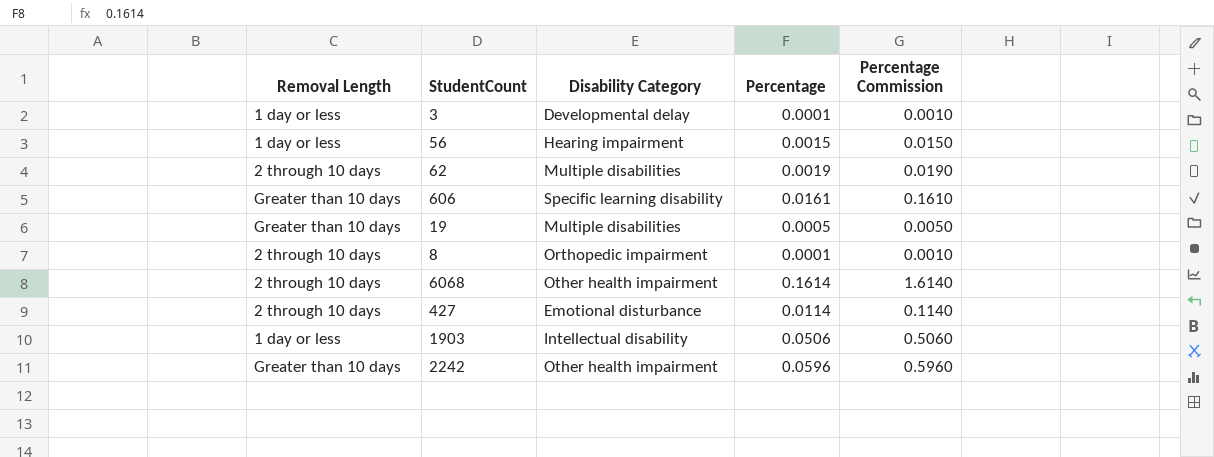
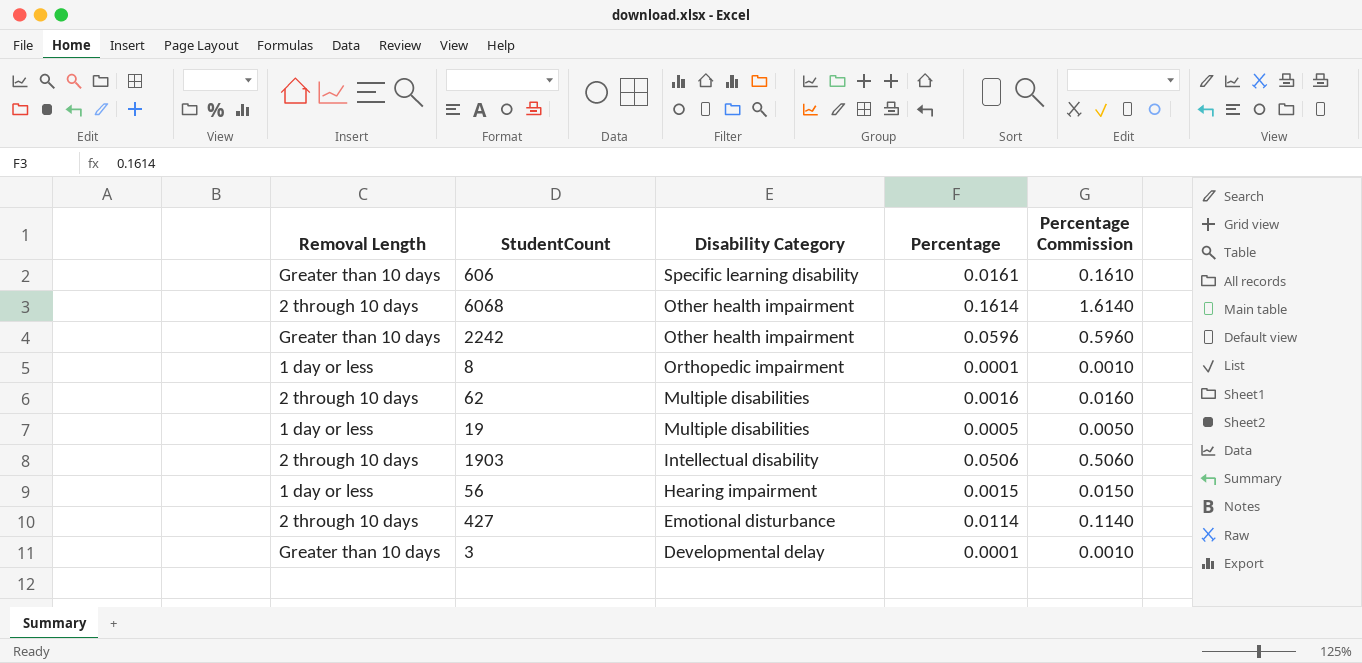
row order: none -> Disability Category descending
8 | Removal Length: 2 through 10 days -> 1 day or less
62 | Percentage: 0.0019 -> 0.0016
62 | Percentage Commission: 0.0190 -> 0.0160
19 | Removal Length: Greater than 10 days -> 1 day or less
1903 | Removal Length: 1 day or less -> 2 through 10 days
3 | Removal Length: 1 day or less -> Greater than 10 days

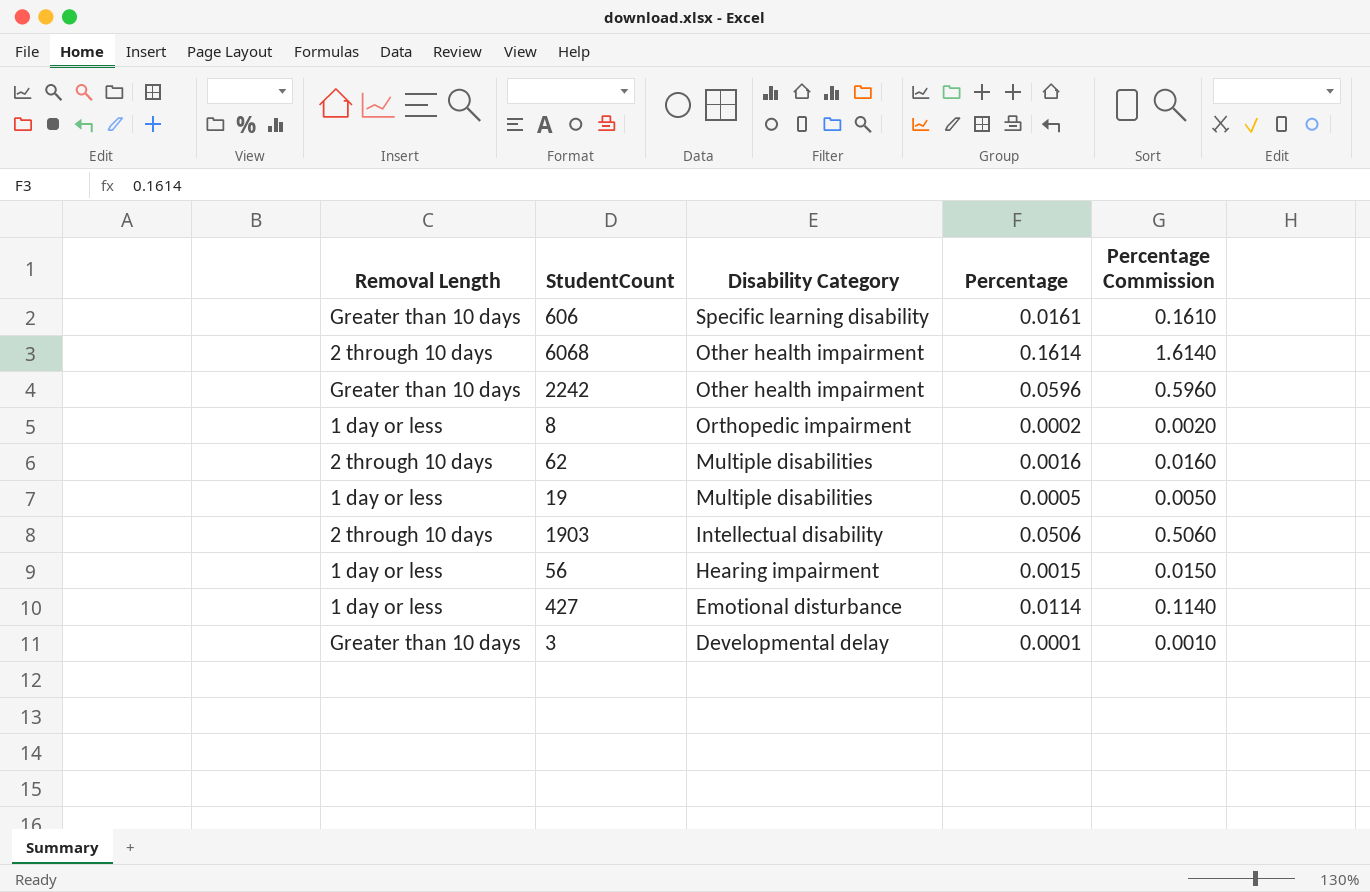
8 | Percentage: 0.0001 -> 0.0002
8 | Percentage Commission: 0.0010 -> 0.0020
427 | Removal Length: 2 through 10 days -> 1 day or less

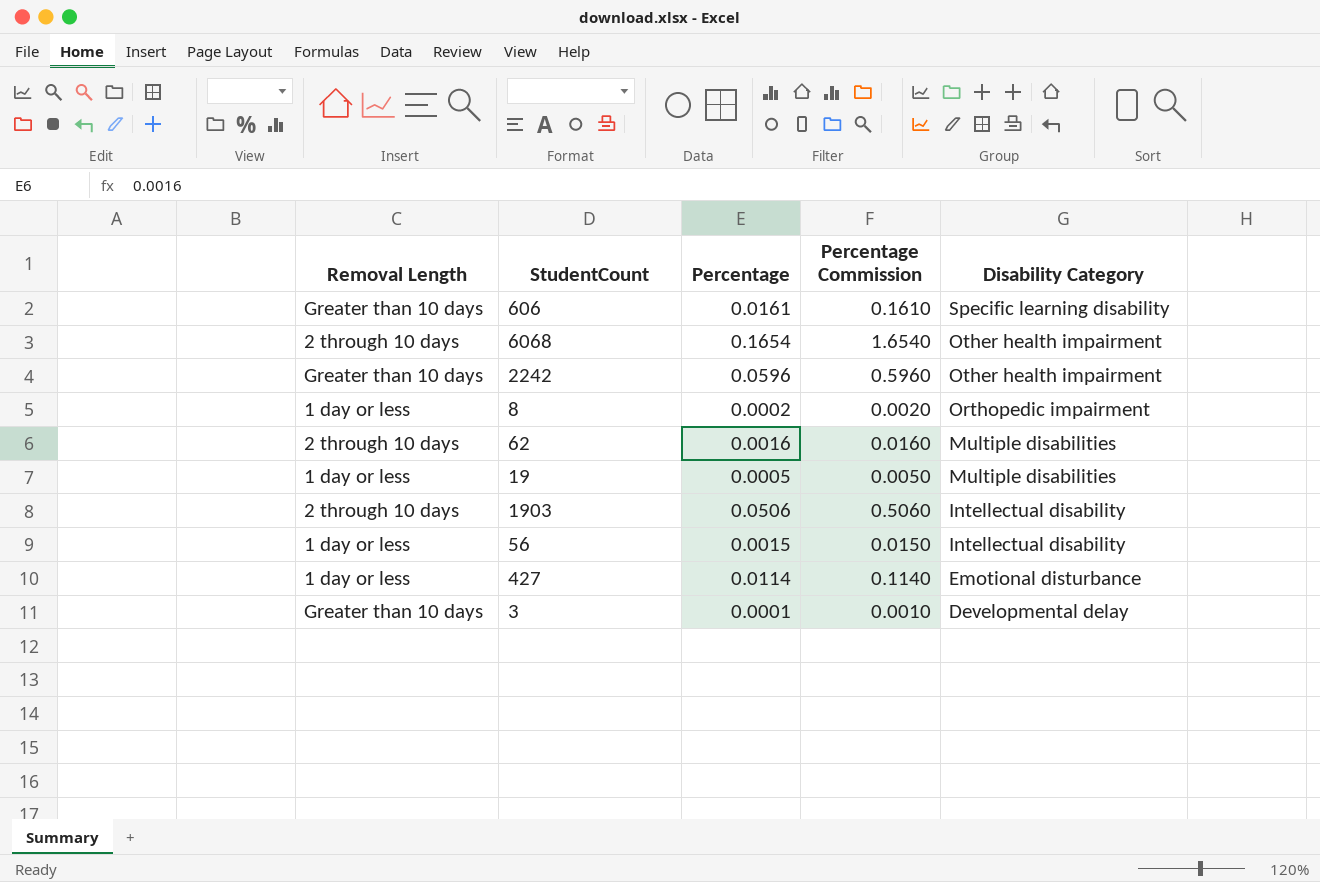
column Disability Category | position: 3 -> 5
6068 | Percentage: 0.1614 -> 0.1654
6068 | Percentage Commission: 1.6140 -> 1.6540
56 | Disability Category: Hearing impairment -> Intellectual disability

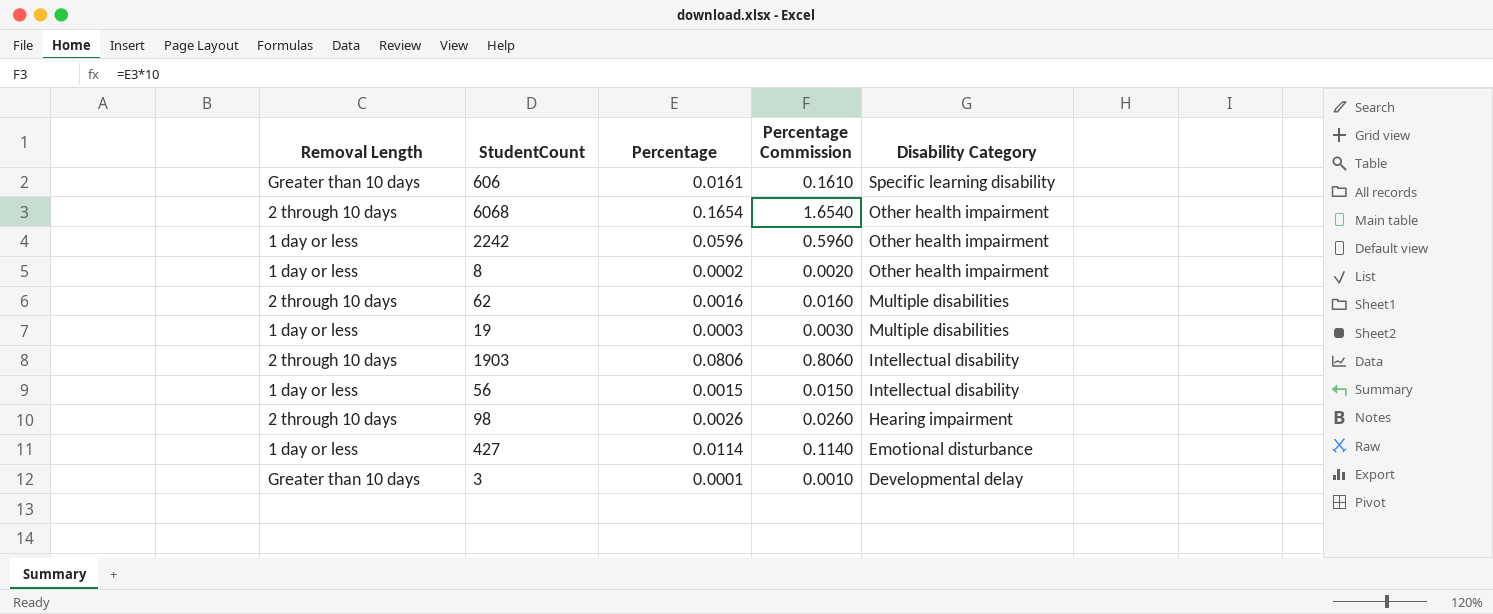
2242 | Removal Length: Greater than 10 days -> 1 day or less
8 | Disability Category: Orthopedic impairment -> Other health impairment
19 | Percentage: 0.0005 -> 0.0003
19 | Percentage Commission: 0.0050 -> 0.0030
1903 | Percentage: 0.0506 -> 0.0806
1903 | Percentage Commission: 0.5060 -> 0.8060
row 98: none -> 2 through 10 days | 0.0026 | 0.0260 | Hearing impairment

